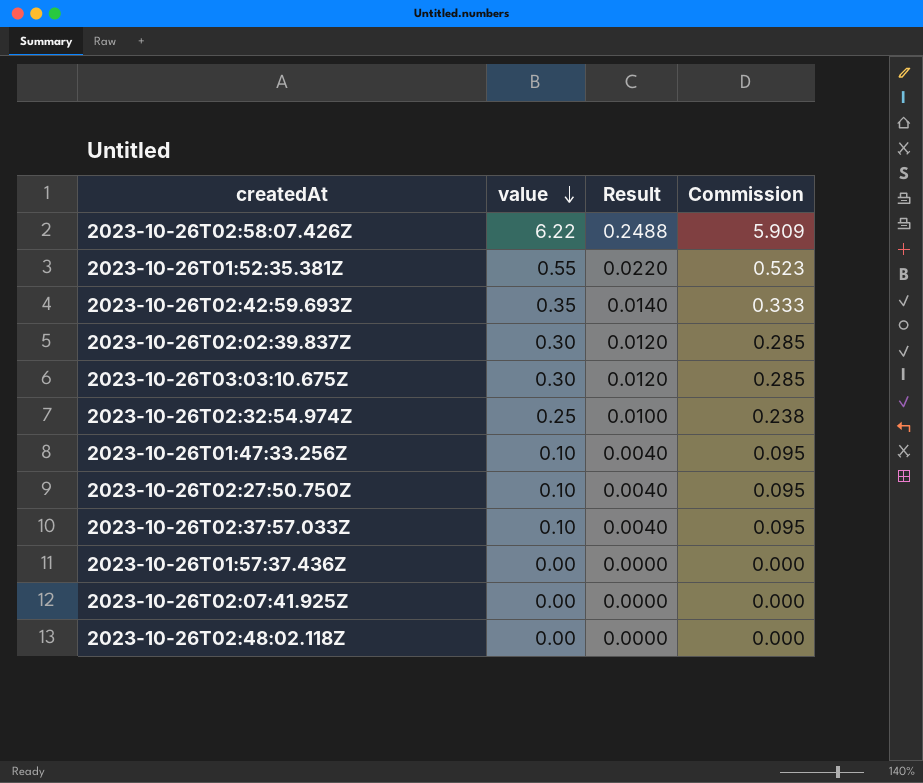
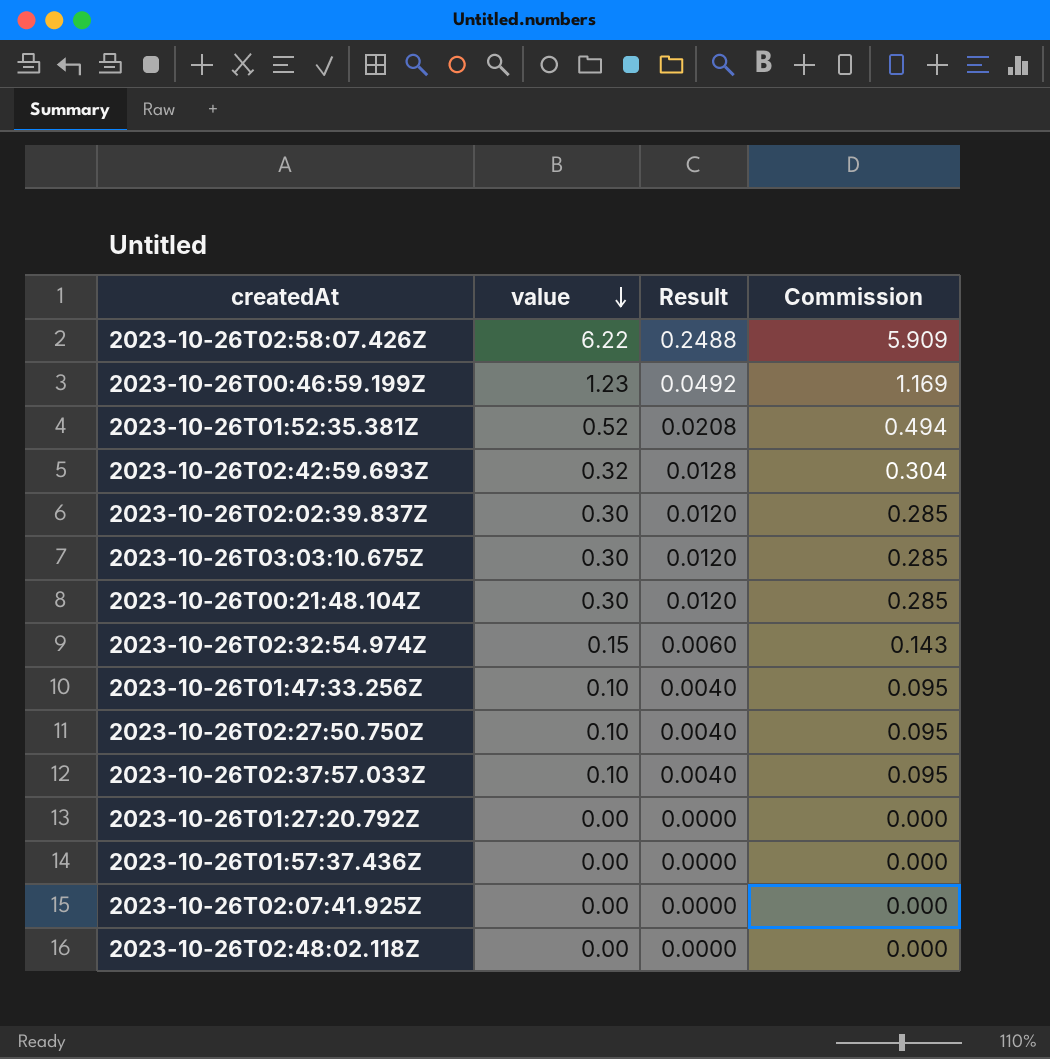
row 2023-10-26T00:46:59.199Z: none -> 1.23 | 0.0492 | 1.169
2023-10-26T01:52:35.381Z | value: 0.55 -> 0.52
2023-10-26T01:52:35.381Z | Result: 0.0220 -> 0.0208
2023-10-26T01:52:35.381Z | Commission: 0.523 -> 0.494
2023-10-26T02:42:59.693Z | value: 0.35 -> 0.32
2023-10-26T02:42:59.693Z | Result: 0.0140 -> 0.0128
2023-10-26T02:42:59.693Z | Commission: 0.333 -> 0.304
row 2023-10-26T00:21:48.104Z: none -> 0.30 | 0.0120 | 0.285
2023-10-26T02:32:54.974Z | value: 0.25 -> 0.15
2023-10-26T02:32:54.974Z | Result: 0.0100 -> 0.0060
2023-10-26T02:32:54.974Z | Commission: 0.238 -> 0.143
row 2023-10-26T01:27:20.792Z: none -> 0.00 | 0.0000 | 0.000

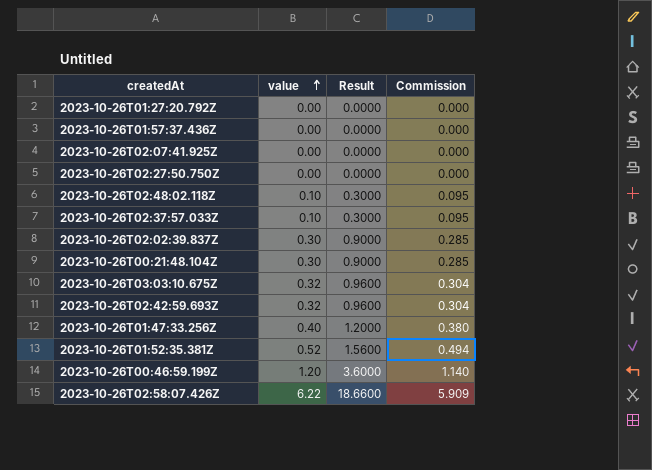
row order: value descending -> value ascending
column Result | formula: [value] * 0.04 -> [value] * 3
row 2023-10-26T02:32:54.974Z: 0.15 | 0.0060 | 0.143 -> none
2023-10-26T02:27:50.750Z | value: 0.10 -> 0.00
2023-10-26T02:27:50.750Z | Commission: 0.095 -> 0.000
2023-10-26T02:48:02.118Z | value: 0.00 -> 0.10
2023-10-26T02:48:02.118Z | Commission: 0.000 -> 0.095
2023-10-26T03:03:10.675Z | value: 0.30 -> 0.32
2023-10-26T03:03:10.675Z | Commission: 0.285 -> 0.304
2023-10-26T01:47:33.256Z | value: 0.10 -> 0.40
2023-10-26T01:47:33.256Z | Commission: 0.095 -> 0.380
2023-10-26T00:46:59.199Z | value: 1.23 -> 1.20
2023-10-26T00:46:59.199Z | Commission: 1.169 -> 1.140

